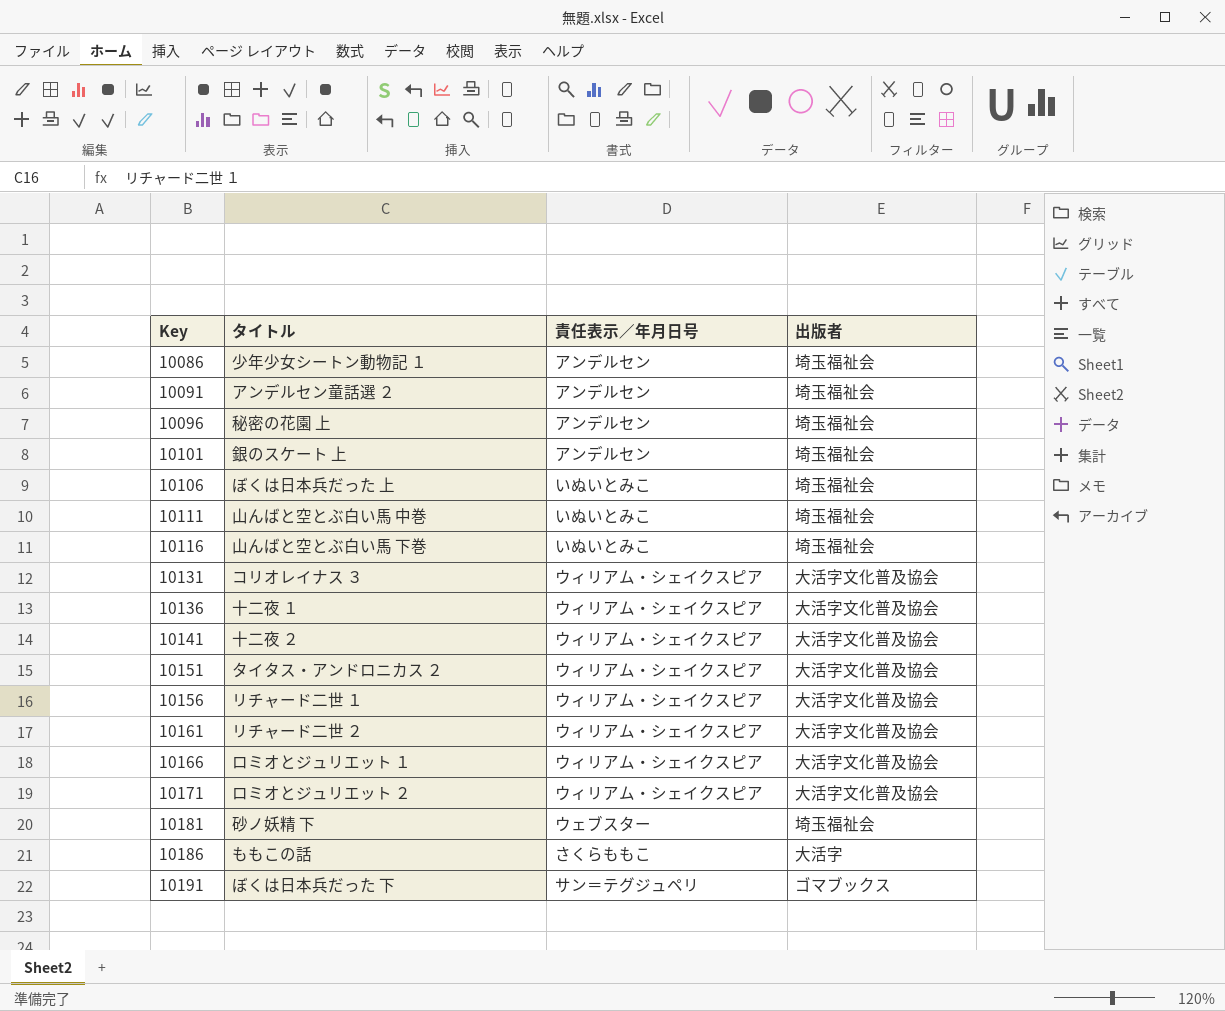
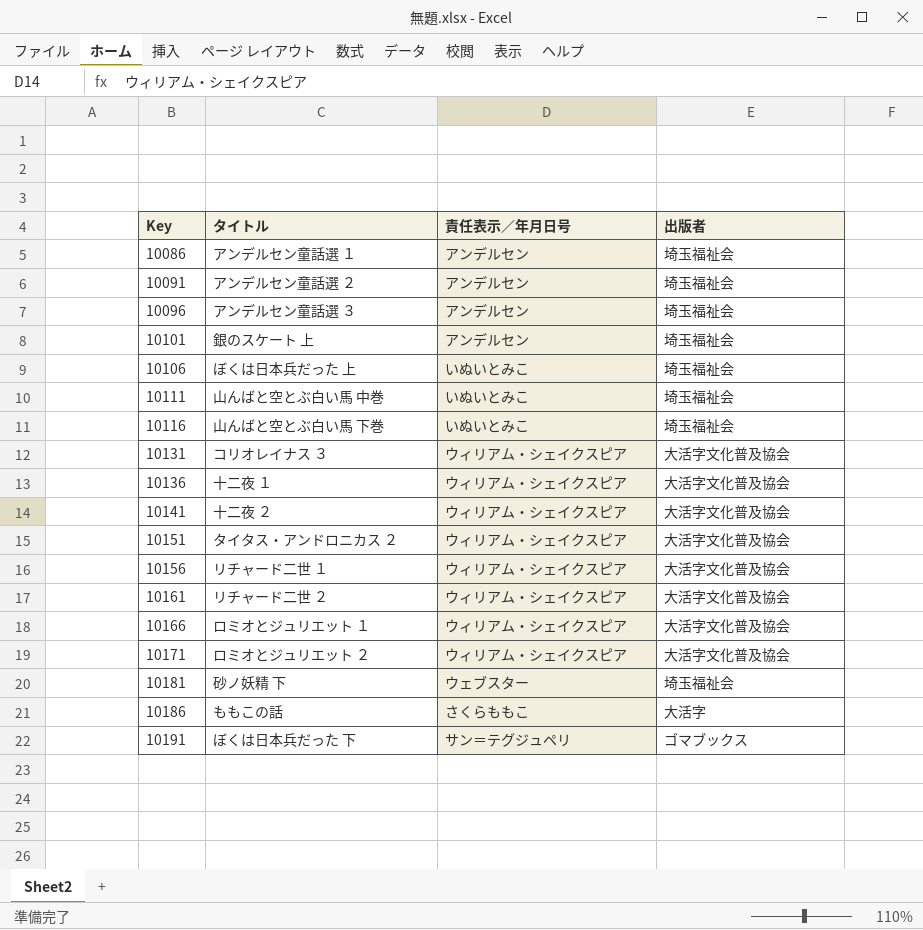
10086 | タイトル: 少年少女シートン動物記 １ -> アンデルセン童話選 １
10096 | タイトル: 秘密の花園 上 -> アンデルセン童話選 ３

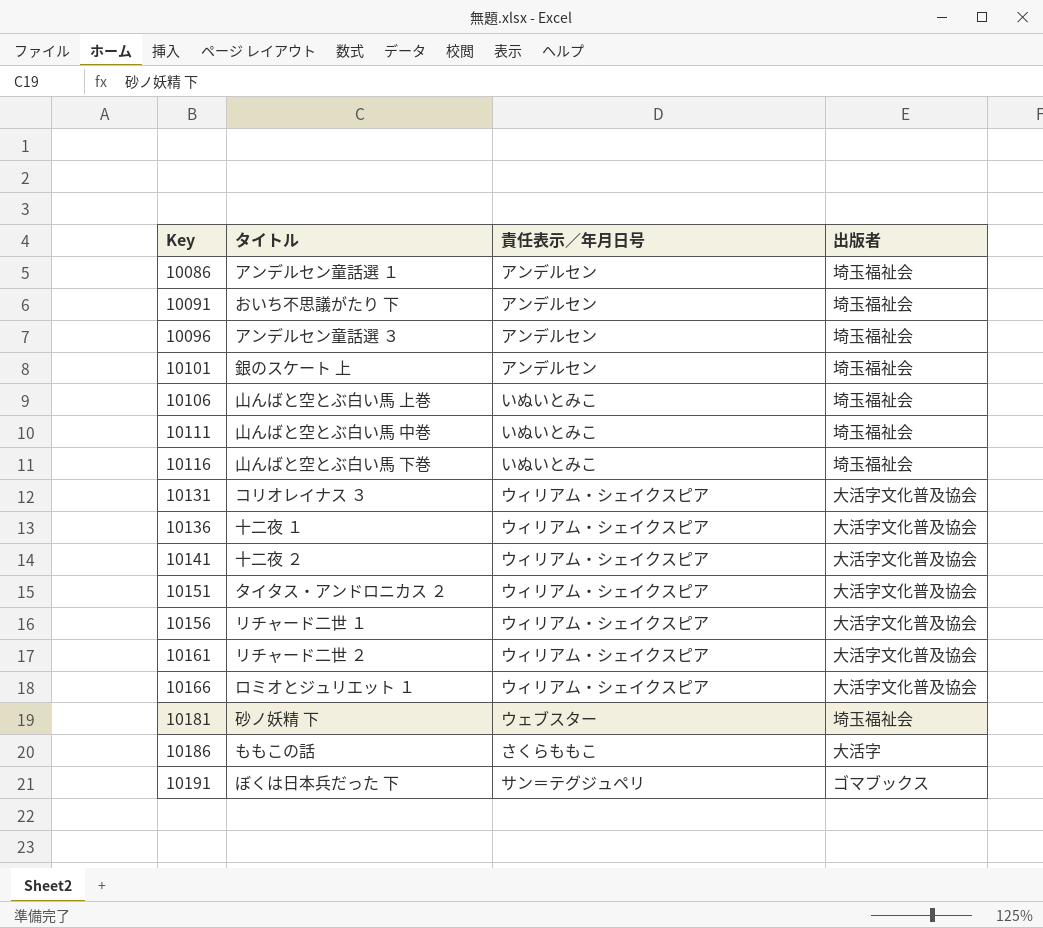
row 10171: ロミオとジュリエット ２ | ウィリアム・シェイクスピア | 大活字文化普及協会 -> none
10091 | タイトル: アンデルセン童話選 ２ -> おいち不思議がたり 下
10106 | タイトル: ぼくは日本兵だった 上 -> 山んばと空とぶ白い馬 上巻

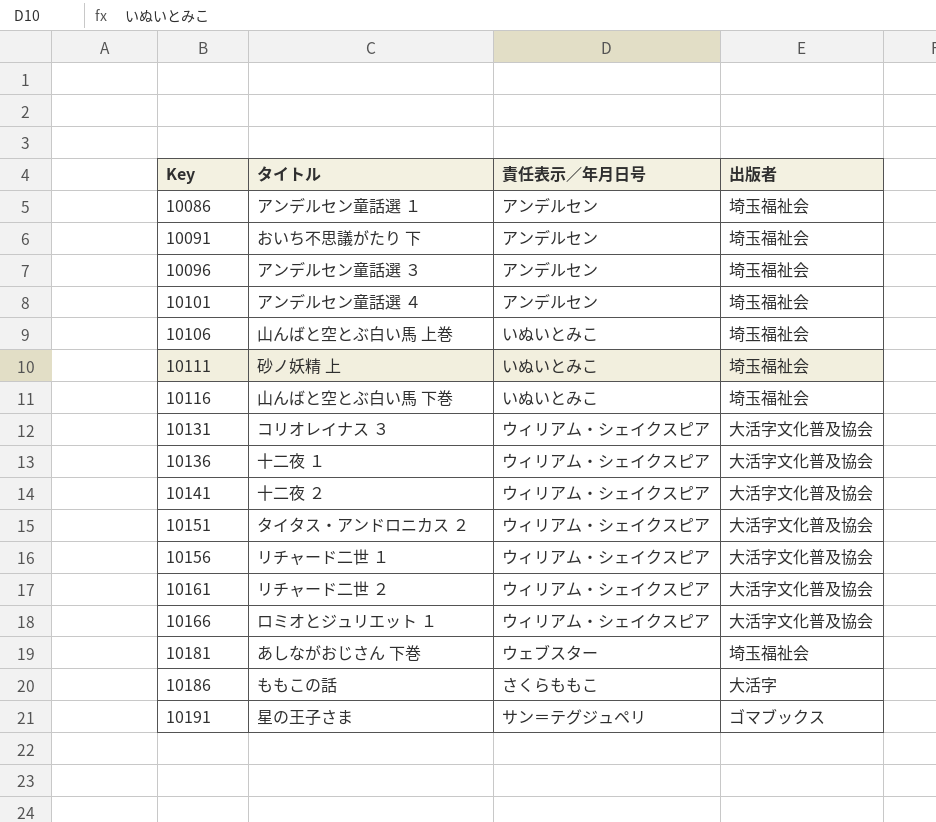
10101 | タイトル: 銀のスケート 上 -> アンデルセン童話選 ４
10111 | タイトル: 山んばと空とぶ白い馬 中巻 -> 砂ノ妖精 上
10181 | タイトル: 砂ノ妖精 下 -> あしながおじさん 下巻
10191 | タイトル: ぼくは日本兵だった 下 -> 星の王子さま

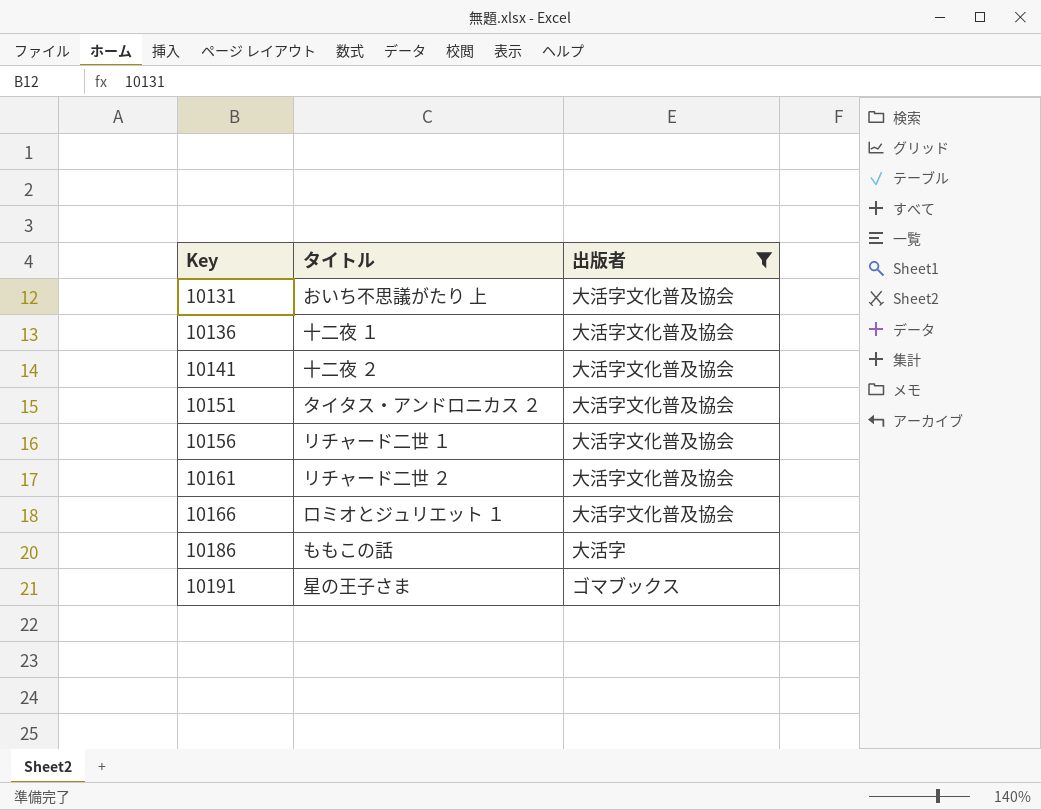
filter: none -> 出版者 != 埼玉福祉会
column 責任表示／年月日号 | position: 3 -> none
10131 | タイトル: コリオレイナス ３ -> おいち不思議がたり 上

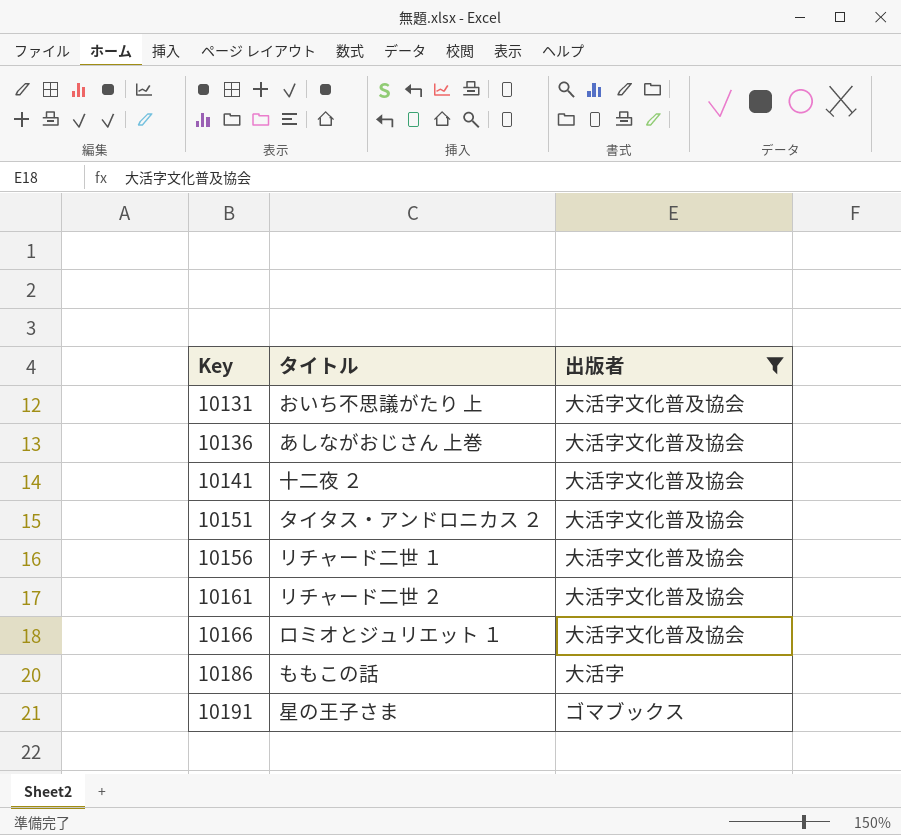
10136 | タイトル: 十二夜 １ -> あしながおじさん 上巻

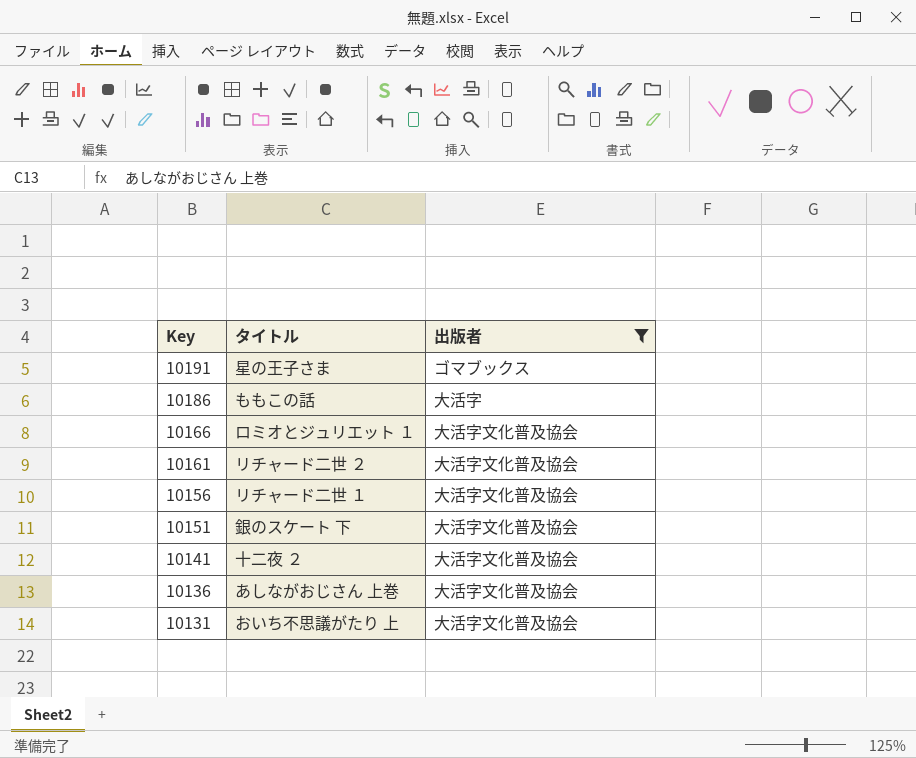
row order: Key ascending -> Key descending
10151 | タイトル: タイタス・アンドロニカス ２ -> 銀のスケート 下

